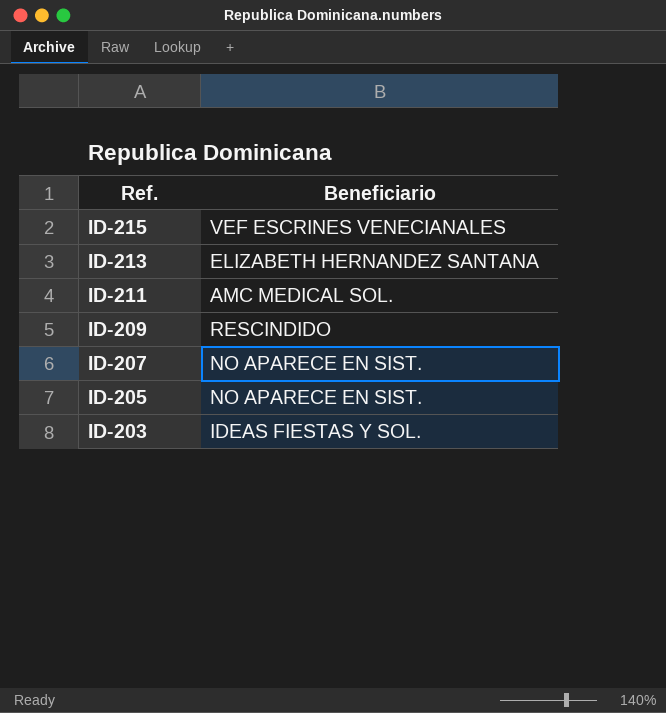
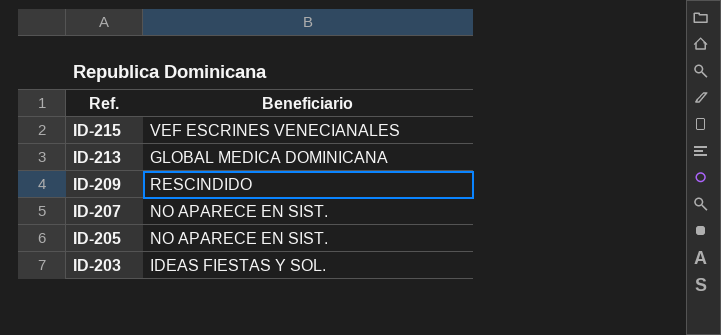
row ID-211: AMC MEDICAL SOL. -> none
ID-213 | Beneficiario: ELIZABETH HERNANDEZ SANTANA -> GLOBAL MEDICA DOMINICANA

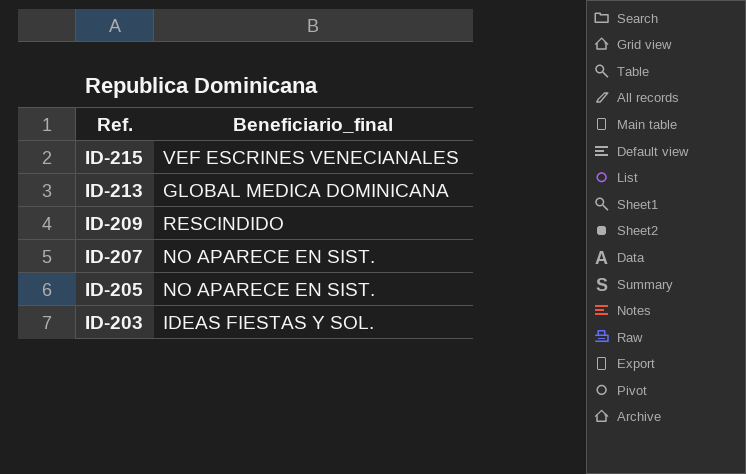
column name: Beneficiario -> Beneficiario_final

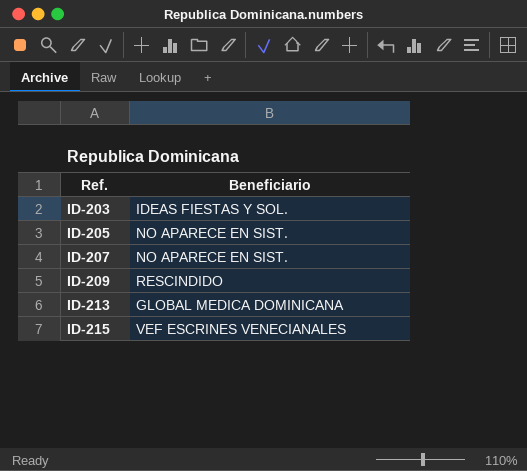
row order: Ref. descending -> Ref. ascending
column name: Beneficiario_final -> Beneficiario

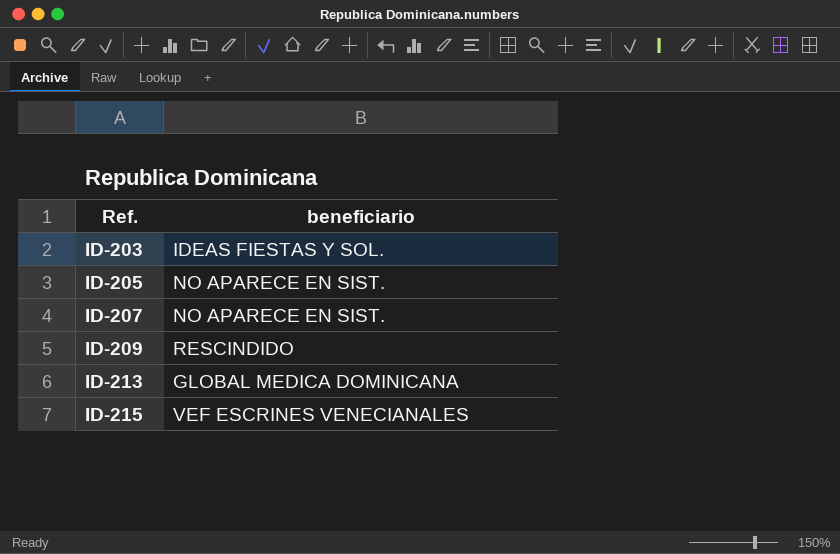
column name: Beneficiario -> beneficiario

